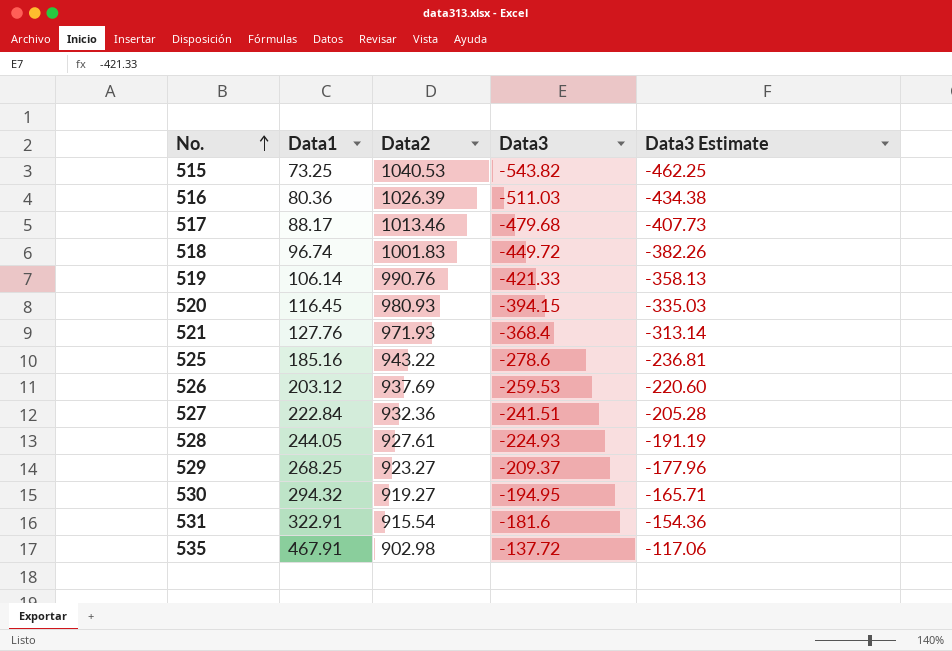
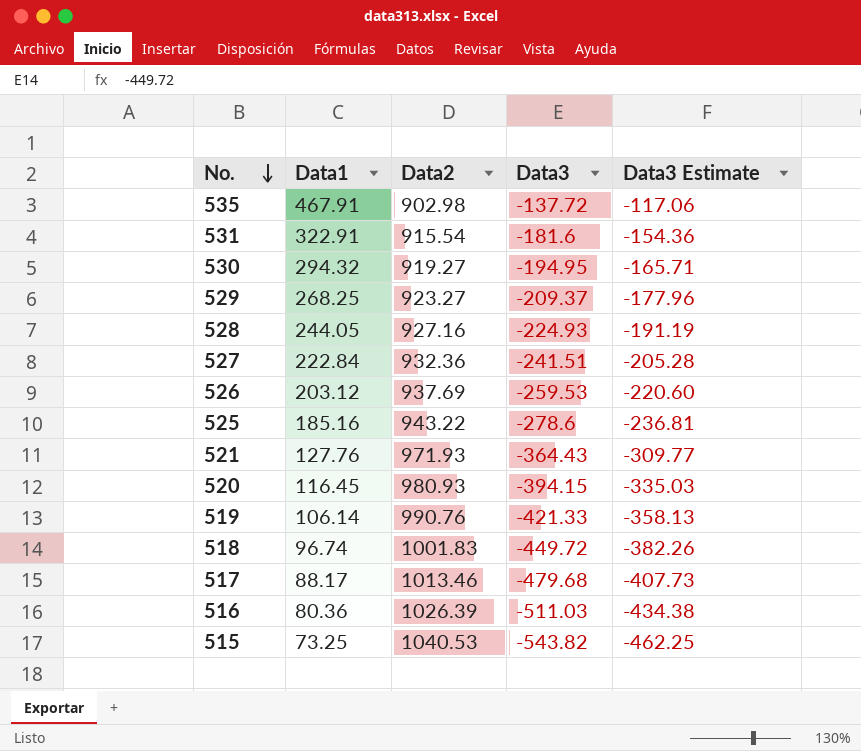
row order: No. ascending -> No. descending
528 | Data2: 927.61 -> 927.16
521 | Data3: -368.4 -> -364.43
521 | Data3 Estimate: -313.14 -> -309.77

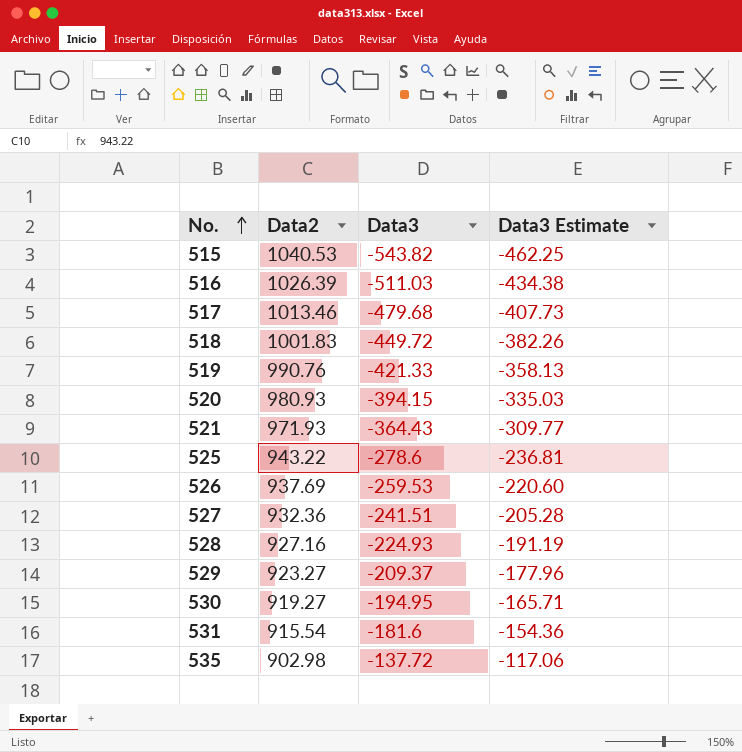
row order: No. descending -> No. ascending
column Data1 | position: 2 -> none

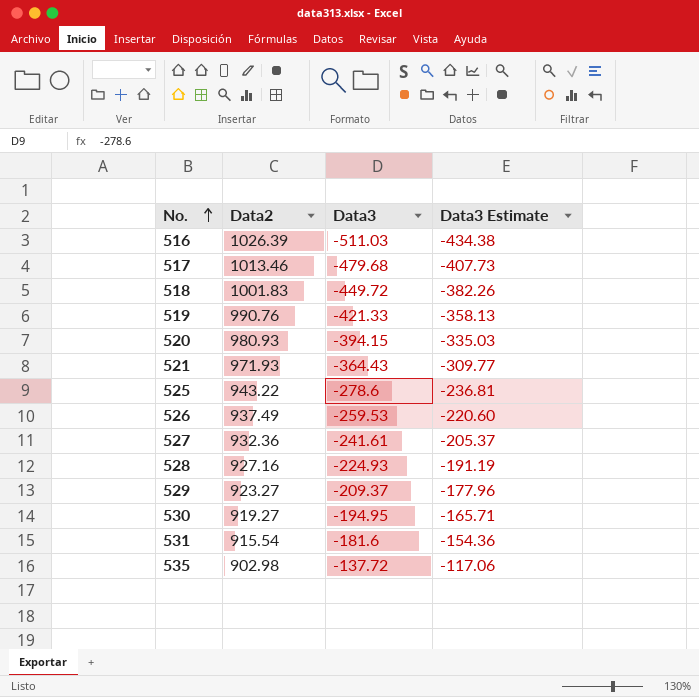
row 515: 1040.53 | -543.82 | -462.25 -> none
526 | Data2: 937.69 -> 937.49
527 | Data3: -241.51 -> -241.61
527 | Data3 Estimate: -205.28 -> -205.37

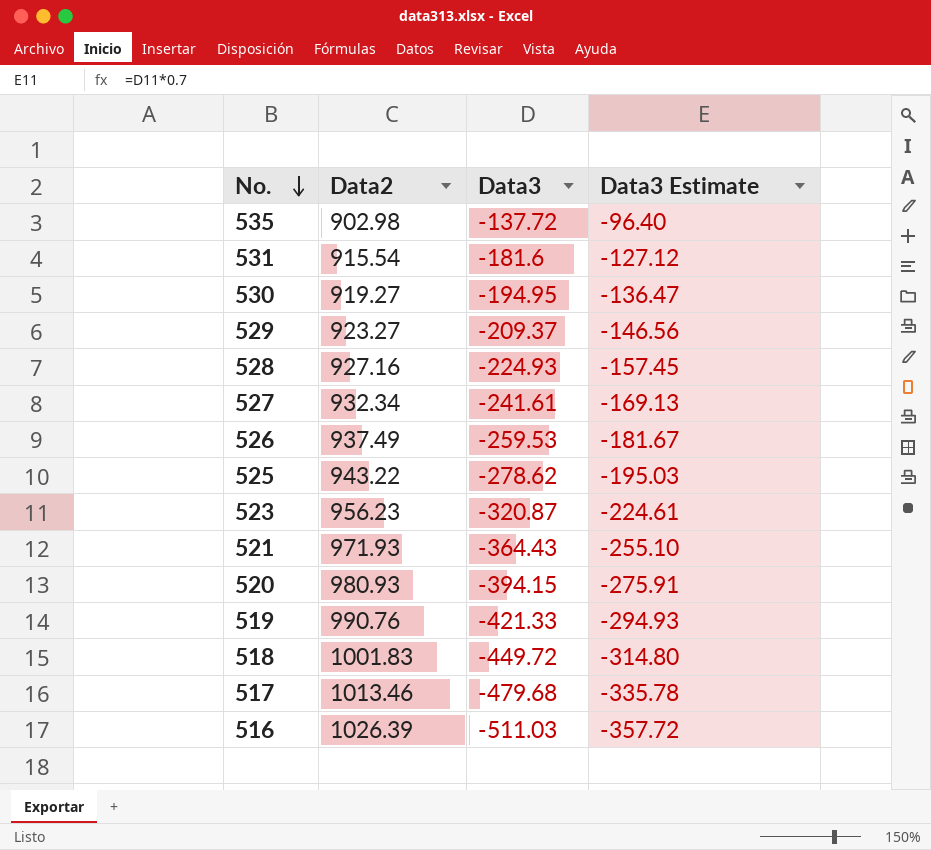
row order: No. ascending -> No. descending
column Data3 Estimate | formula: [Data3] * 0.85 -> [Data3] * 0.7
527 | Data2: 932.36 -> 932.34
525 | Data3: -278.6 -> -278.62
row 523: none -> 956.23 | -320.87 | -224.61

